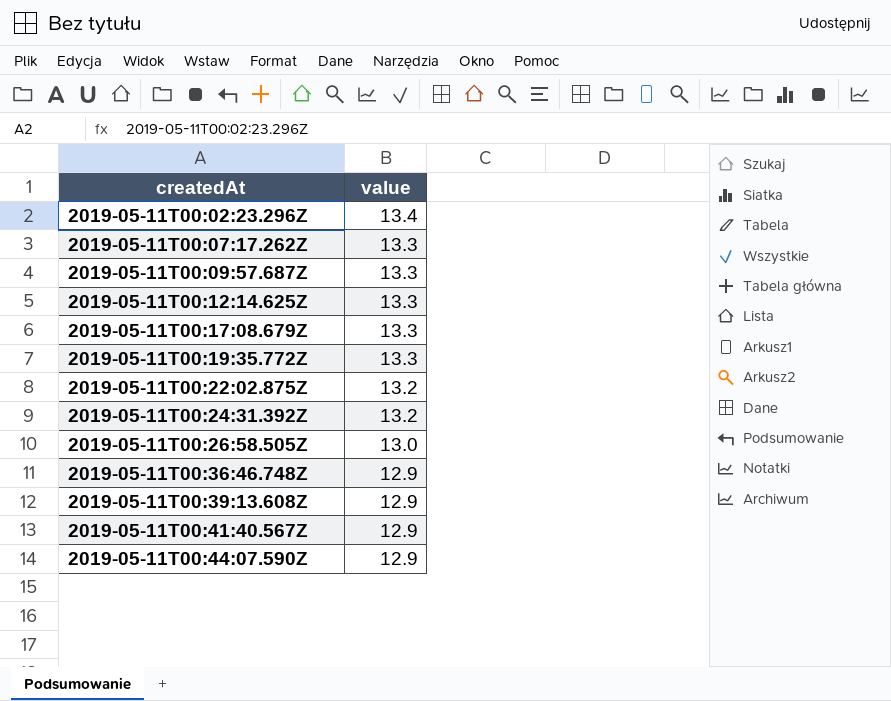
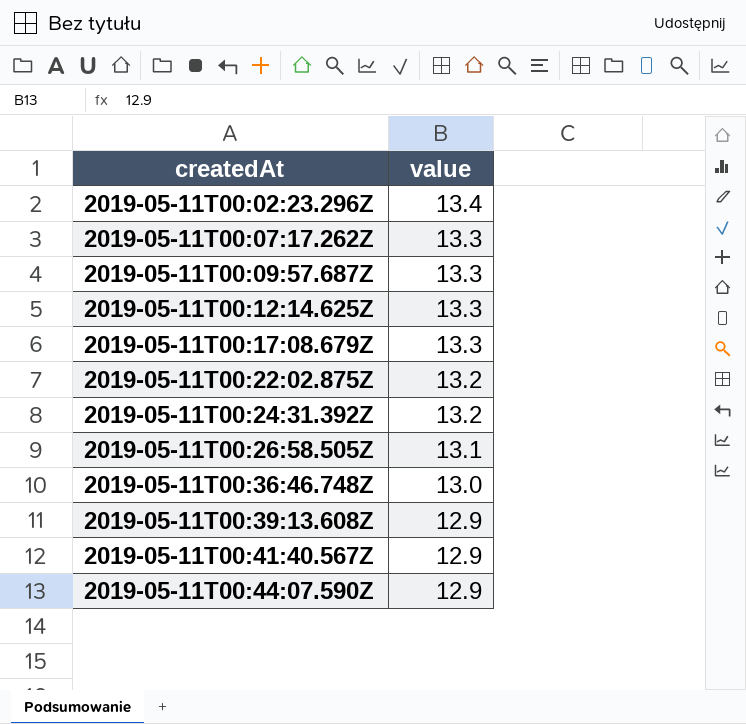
row 2019-05-11T00:19:35.772Z: 13.3 -> none
2019-05-11T00:26:58.505Z | value: 13.0 -> 13.1
2019-05-11T00:36:46.748Z | value: 12.9 -> 13.0

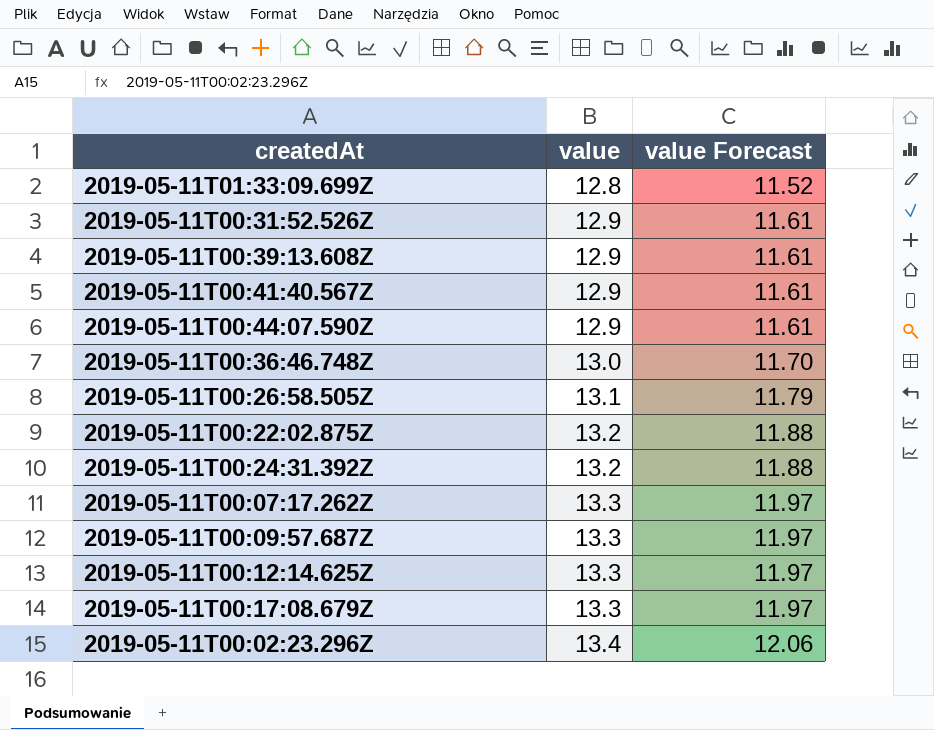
row order: createdAt ascending -> value ascending
column value Forecast | formula: none -> [value] * 0.9
row 2019-05-11T01:33:09.699Z: none -> 12.8 | 11.52
row 2019-05-11T00:31:52.526Z: none -> 12.9 | 11.61

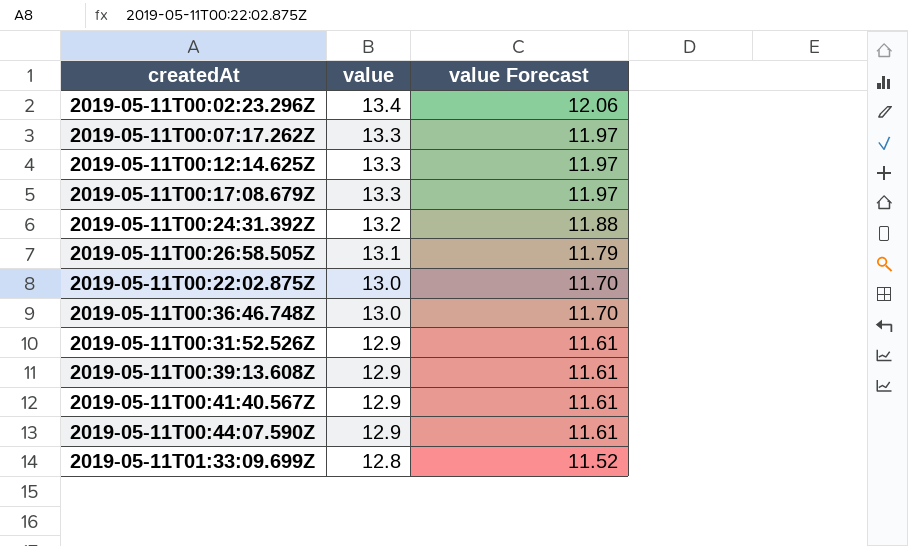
row order: value ascending -> value descending
row 2019-05-11T00:09:57.687Z: 13.3 | 11.97 -> none
2019-05-11T00:22:02.875Z | value: 13.2 -> 13.0
2019-05-11T00:22:02.875Z | value Forecast: 11.88 -> 11.70

